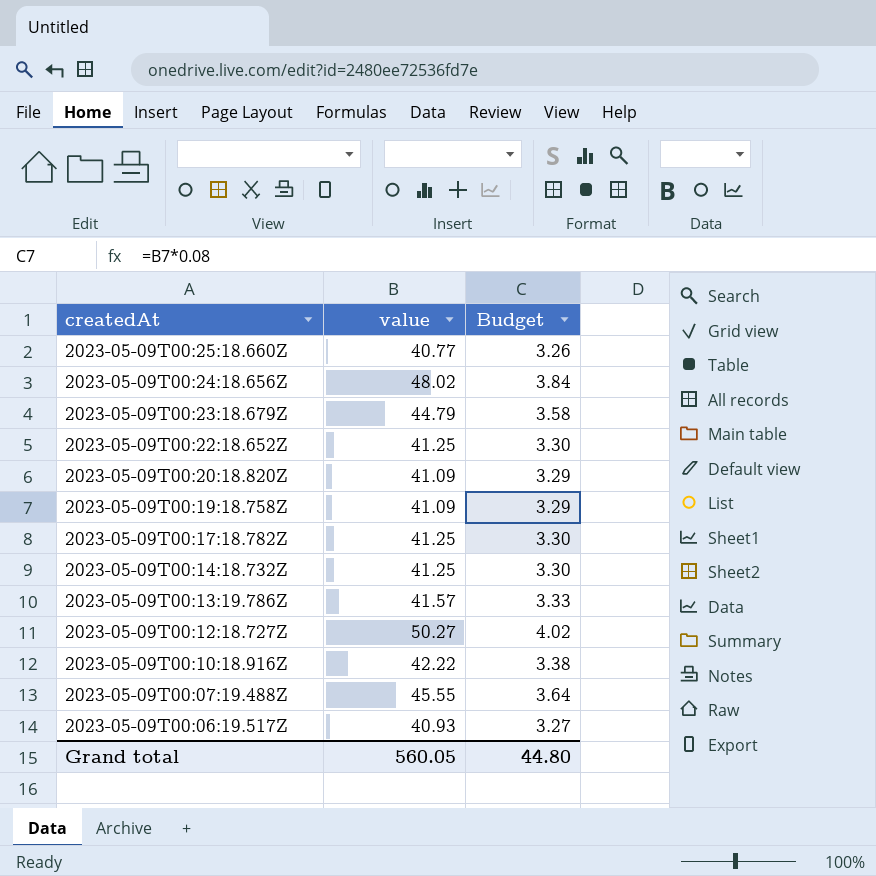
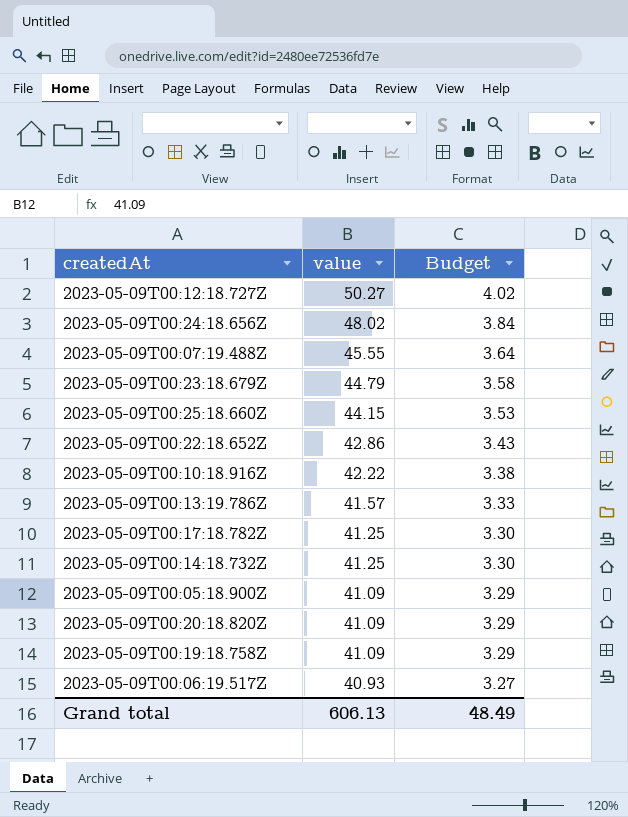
row order: createdAt descending -> value descending
2023-05-09T00:25:18.660Z | value: 40.77 -> 44.15
2023-05-09T00:25:18.660Z | Budget: 3.26 -> 3.53
2023-05-09T00:22:18.652Z | value: 41.25 -> 42.86
2023-05-09T00:22:18.652Z | Budget: 3.30 -> 3.43
row 2023-05-09T00:05:18.900Z: none -> 41.09 | 3.29
Grand total | value: 560.05 -> 606.13
Grand total | Budget: 44.80 -> 48.49

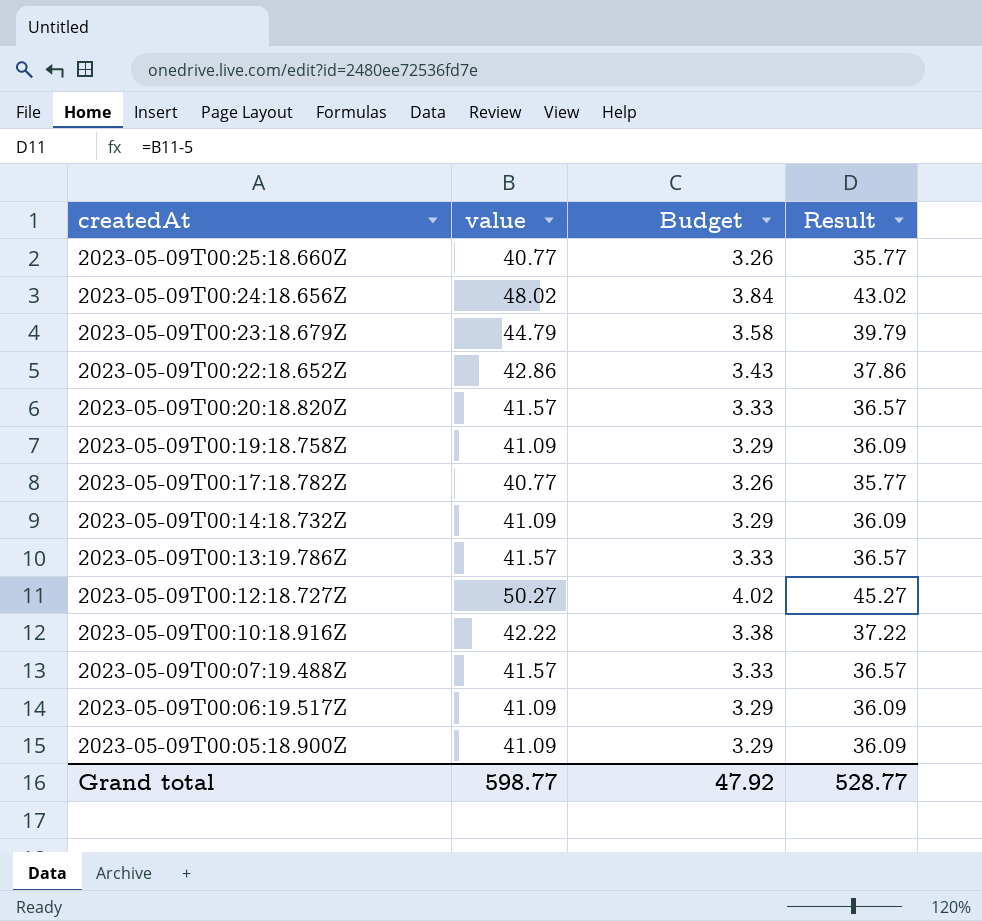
row order: value descending -> createdAt descending
column Result | formula: none -> [value] - 5
2023-05-09T00:25:18.660Z | value: 44.15 -> 40.77
2023-05-09T00:25:18.660Z | Budget: 3.53 -> 3.26
2023-05-09T00:20:18.820Z | value: 41.09 -> 41.57
2023-05-09T00:20:18.820Z | Budget: 3.29 -> 3.33
2023-05-09T00:17:18.782Z | value: 41.25 -> 40.77
2023-05-09T00:17:18.782Z | Budget: 3.30 -> 3.26
2023-05-09T00:14:18.732Z | value: 41.25 -> 41.09
2023-05-09T00:14:18.732Z | Budget: 3.30 -> 3.29
2023-05-09T00:07:19.488Z | value: 45.55 -> 41.57
2023-05-09T00:07:19.488Z | Budget: 3.64 -> 3.33
2023-05-09T00:06:19.517Z | value: 40.93 -> 41.09
2023-05-09T00:06:19.517Z | Budget: 3.27 -> 3.29
Grand total | value: 606.13 -> 598.77
Grand total | Budget: 48.49 -> 47.92

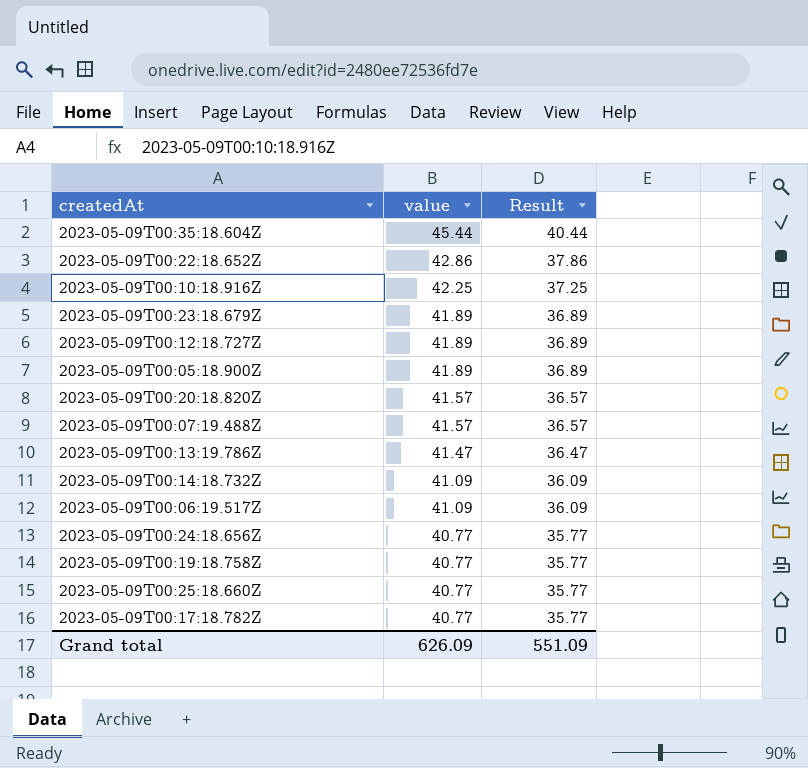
row order: createdAt descending -> value descending
column Budget | formula: [value] * 0.08 -> none
row 2023-05-09T00:35:18.604Z: none -> 45.44 | 40.44
2023-05-09T00:10:18.916Z | value: 42.22 -> 42.25
2023-05-09T00:10:18.916Z | Result: 37.22 -> 37.25
2023-05-09T00:23:18.679Z | value: 44.79 -> 41.89
2023-05-09T00:23:18.679Z | Result: 39.79 -> 36.89
2023-05-09T00:12:18.727Z | value: 50.27 -> 41.89
2023-05-09T00:12:18.727Z | Result: 45.27 -> 36.89
2023-05-09T00:05:18.900Z | value: 41.09 -> 41.89
2023-05-09T00:05:18.900Z | Result: 36.09 -> 36.89
2023-05-09T00:13:19.786Z | value: 41.57 -> 41.47
2023-05-09T00:13:19.786Z | Result: 36.57 -> 36.47
2023-05-09T00:24:18.656Z | value: 48.02 -> 40.77
2023-05-09T00:24:18.656Z | Result: 43.02 -> 35.77
2023-05-09T00:19:18.758Z | value: 41.09 -> 40.77
2023-05-09T00:19:18.758Z | Result: 36.09 -> 35.77
Grand total | value: 598.77 -> 626.09
Grand total | Result: 528.77 -> 551.09

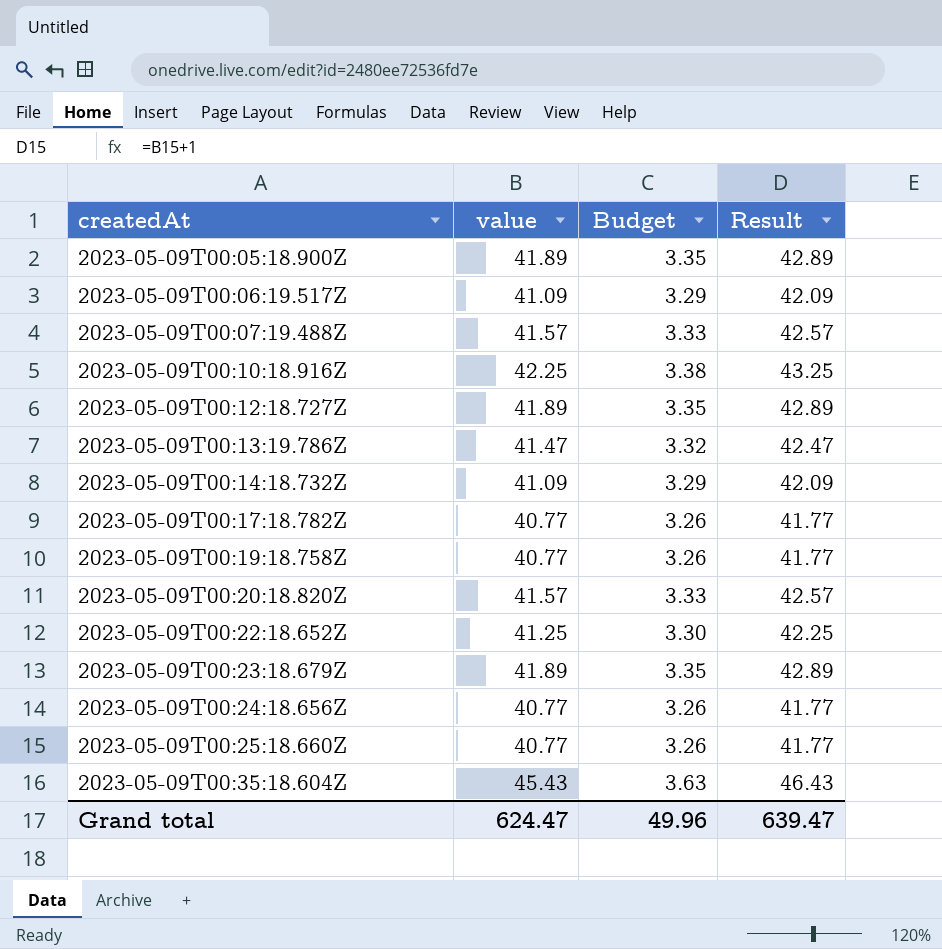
row order: value descending -> createdAt ascending
column Budget | formula: none -> [value] * 0.08
column Result | formula: [value] - 5 -> [value] + 1
2023-05-09T00:22:18.652Z | value: 42.86 -> 41.25
2023-05-09T00:35:18.604Z | value: 45.44 -> 45.43
Grand total | value: 626.09 -> 624.47
Grand total | Result: 551.09 -> 639.47

